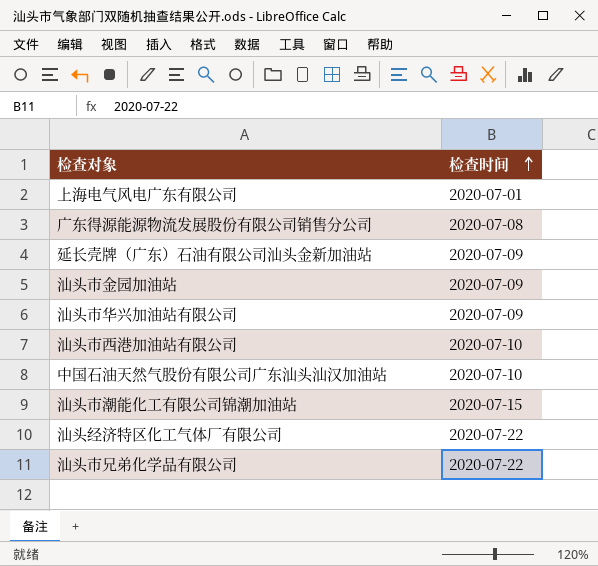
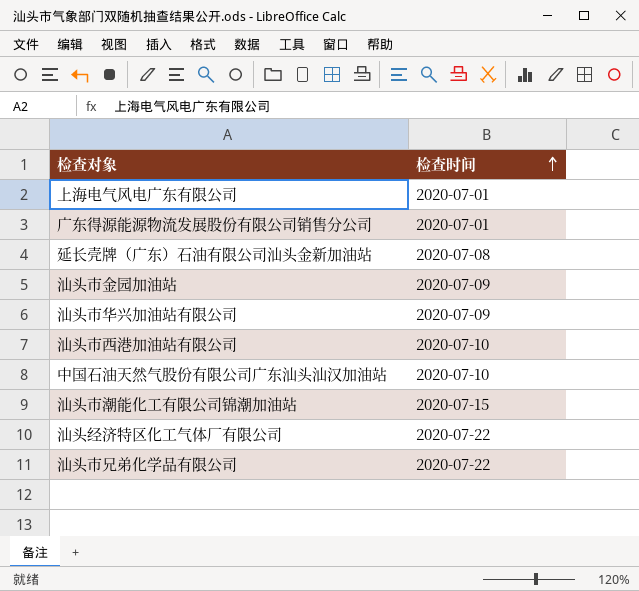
广东得源能源物流发展股份有限公司销售分公司 | 检查时间: 2020-07-08 -> 2020-07-01
延长壳牌（广东）石油有限公司汕头金新加油站 | 检查时间: 2020-07-09 -> 2020-07-08

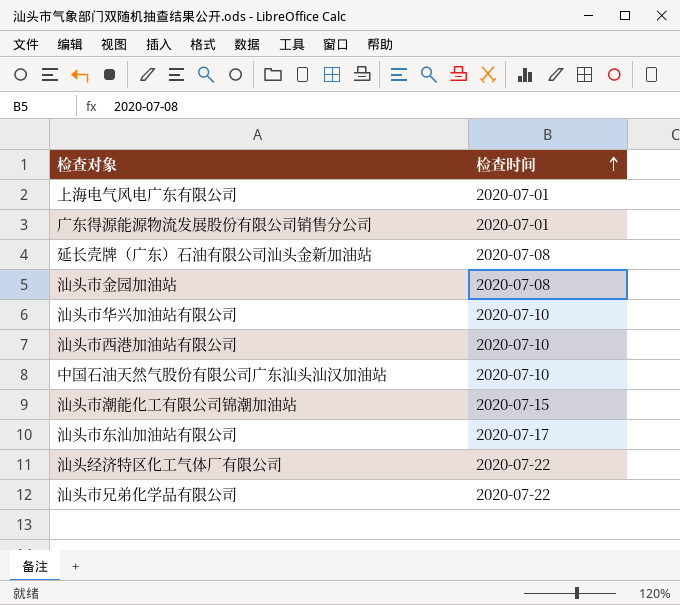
汕头市金园加油站 | 检查时间: 2020-07-09 -> 2020-07-08
汕头市华兴加油站有限公司 | 检查时间: 2020-07-09 -> 2020-07-10
row 汕头市东汕加油站有限公司: none -> 2020-07-17

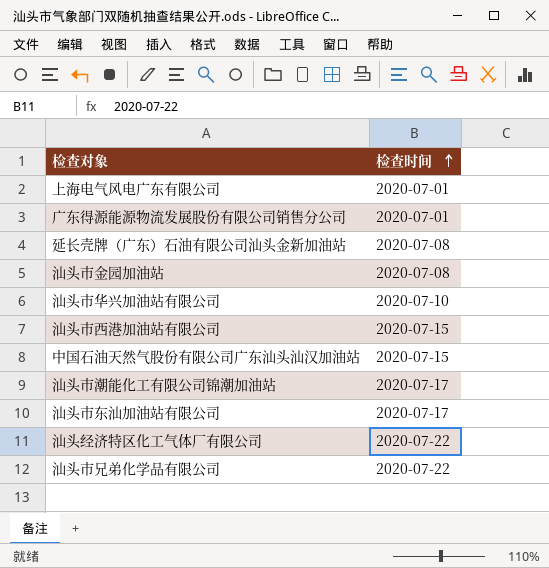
汕头市西港加油站有限公司 | 检查时间: 2020-07-10 -> 2020-07-15
中国石油天然气股份有限公司广东汕头汕汉加油站 | 检查时间: 2020-07-10 -> 2020-07-15
汕头市潮能化工有限公司锦潮加油站 | 检查时间: 2020-07-15 -> 2020-07-17

